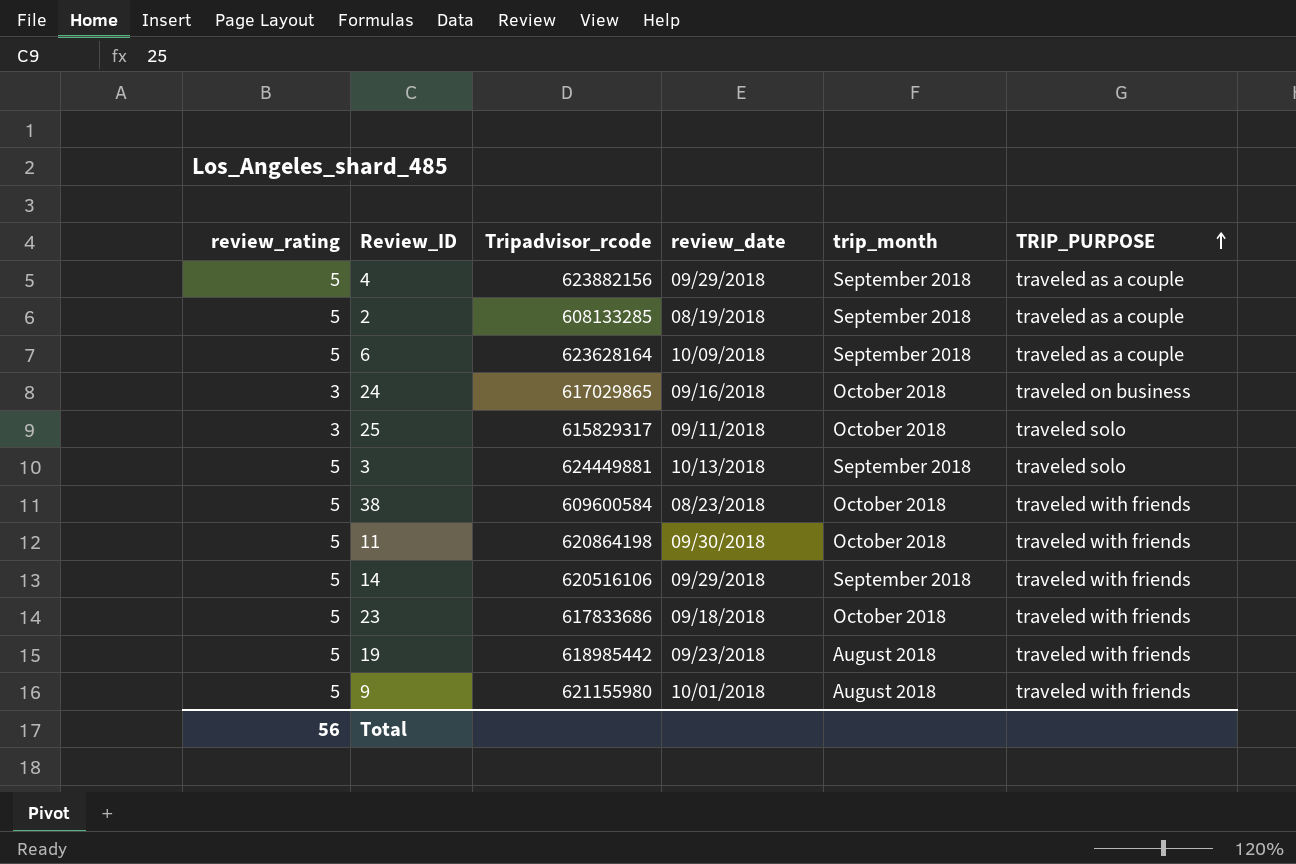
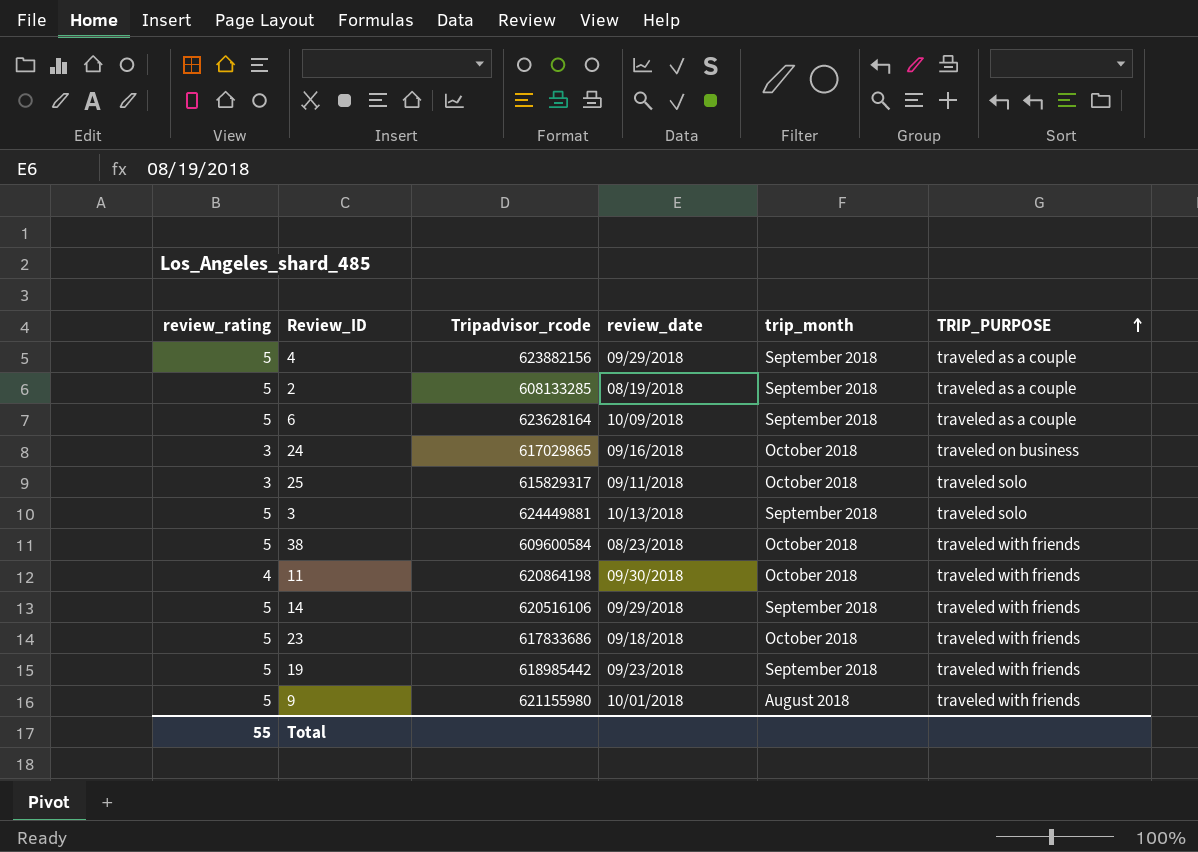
11 | review_rating: 5 -> 4
19 | trip_month: August 2018 -> September 2018
Total | review_rating: 56 -> 55

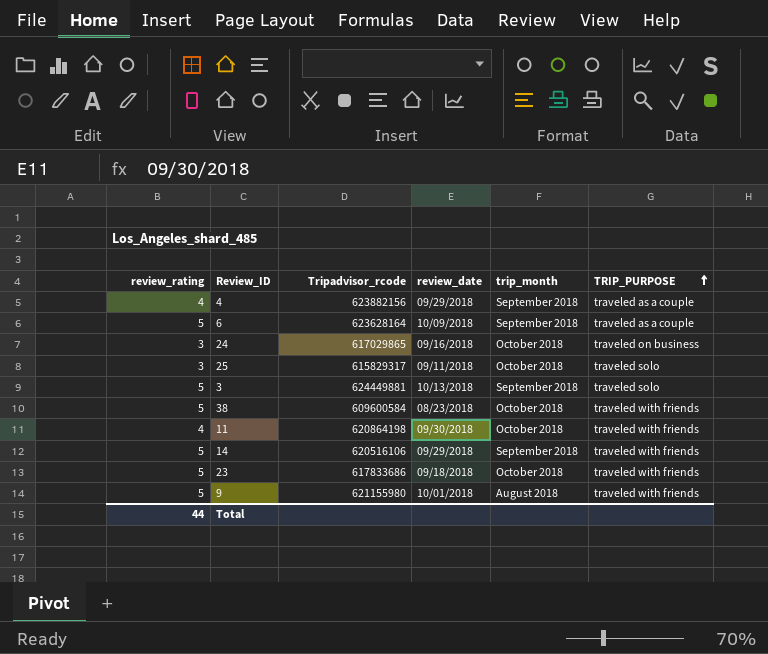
row 2: 5 | 608133285 | 08/19/2018 | September 2018 | traveled as a couple -> none
row 19: 5 | 618985442 | 09/23/2018 | September 2018 | traveled with friends -> none
4 | review_rating: 5 -> 4
Total | review_rating: 55 -> 44

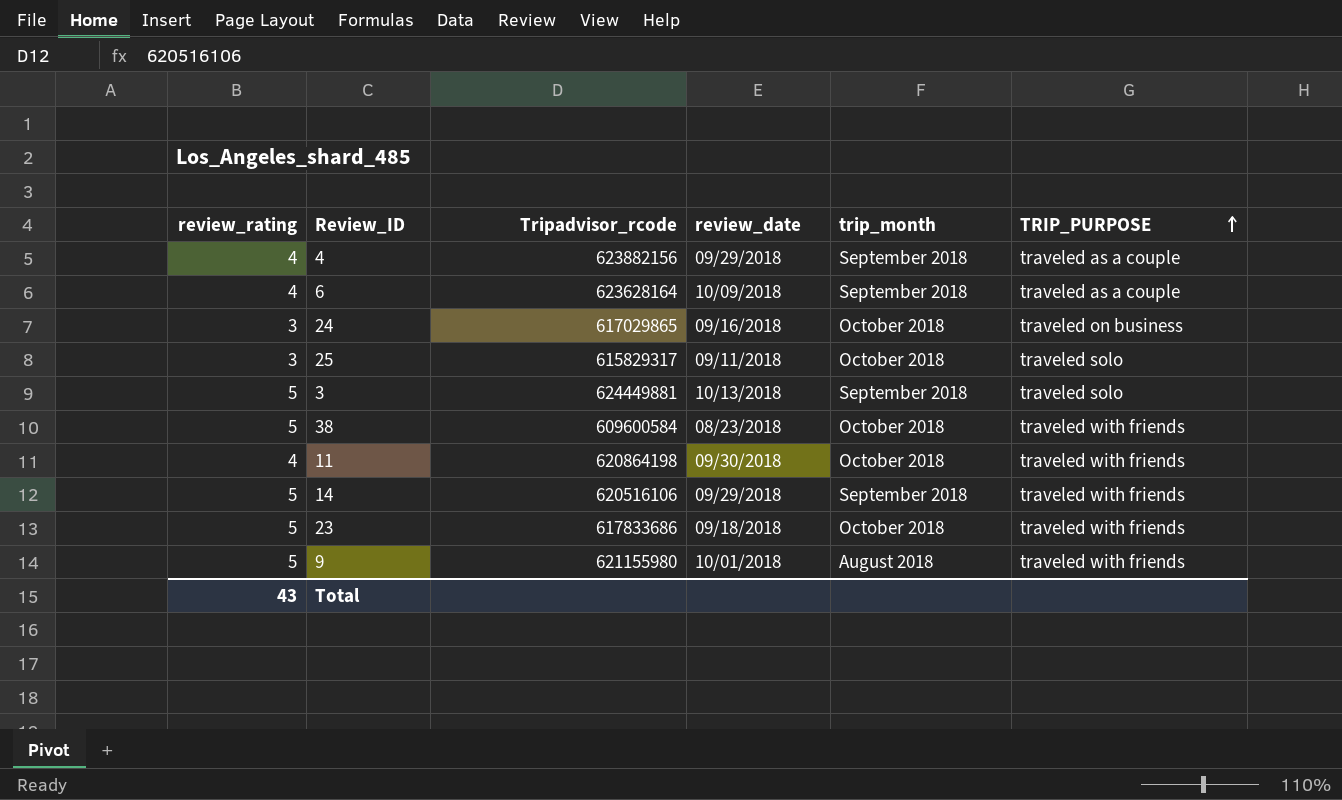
6 | review_rating: 5 -> 4
Total | review_rating: 44 -> 43

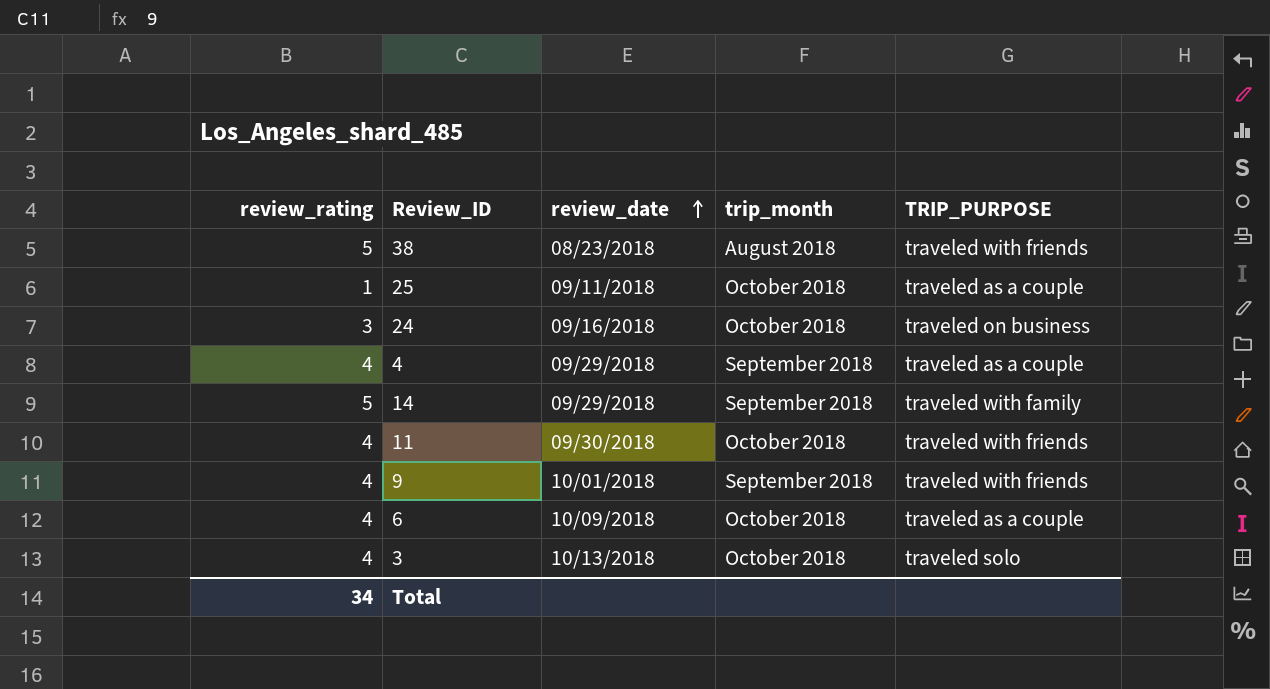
row order: TRIP_PURPOSE ascending -> review_date ascending
column Tripadvisor_rcode | position: 3 -> none
row 23: 5 | 617833686 | 09/18/2018 | October 2018 | traveled with friends -> none
38 | trip_month: October 2018 -> August 2018
25 | review_rating: 3 -> 1
25 | TRIP_PURPOSE: traveled solo -> traveled as a couple
14 | TRIP_PURPOSE: traveled with friends -> traveled with family
9 | review_rating: 5 -> 4
9 | trip_month: August 2018 -> September 2018
6 | trip_month: September 2018 -> October 2018
3 | review_rating: 5 -> 4
3 | trip_month: September 2018 -> October 2018
Total | review_rating: 43 -> 34

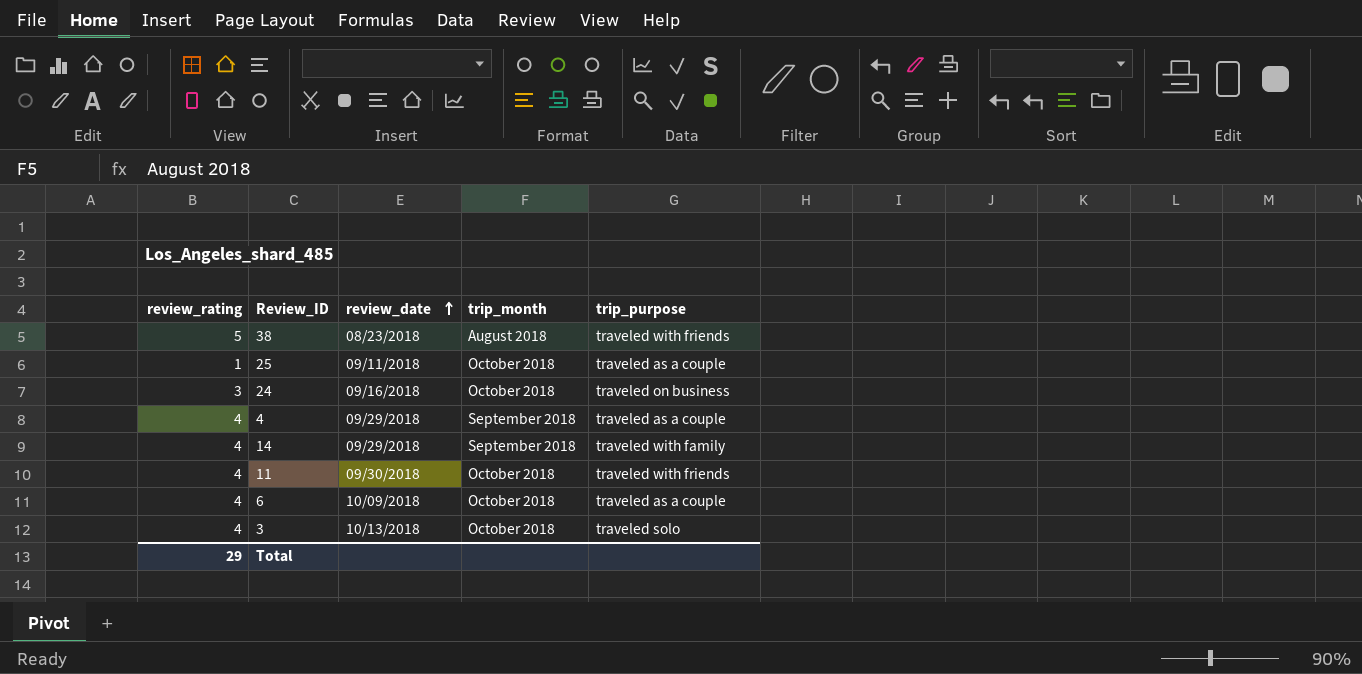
column name: TRIP_PURPOSE -> trip_purpose
row 9: 4 | 10/01/2018 | September 2018 | traveled with friends -> none
14 | review_rating: 5 -> 4
Total | review_rating: 34 -> 29

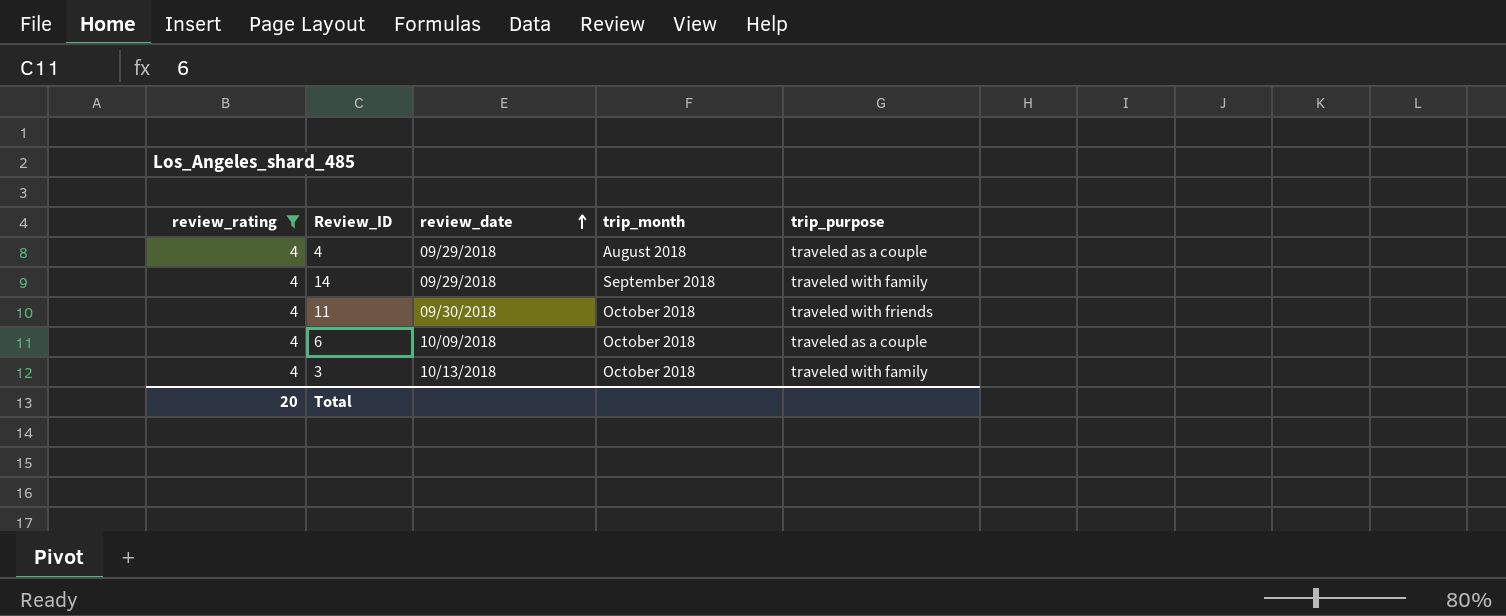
filter: none -> review_rating = 4
4 | trip_month: September 2018 -> August 2018
3 | trip_purpose: traveled solo -> traveled with family
Total | review_rating: 29 -> 20

